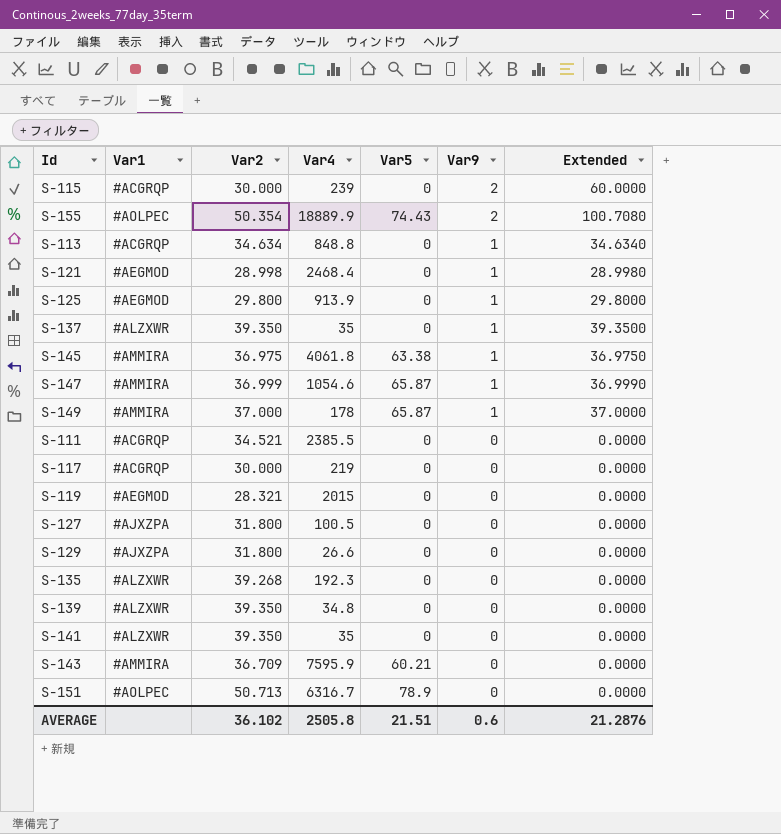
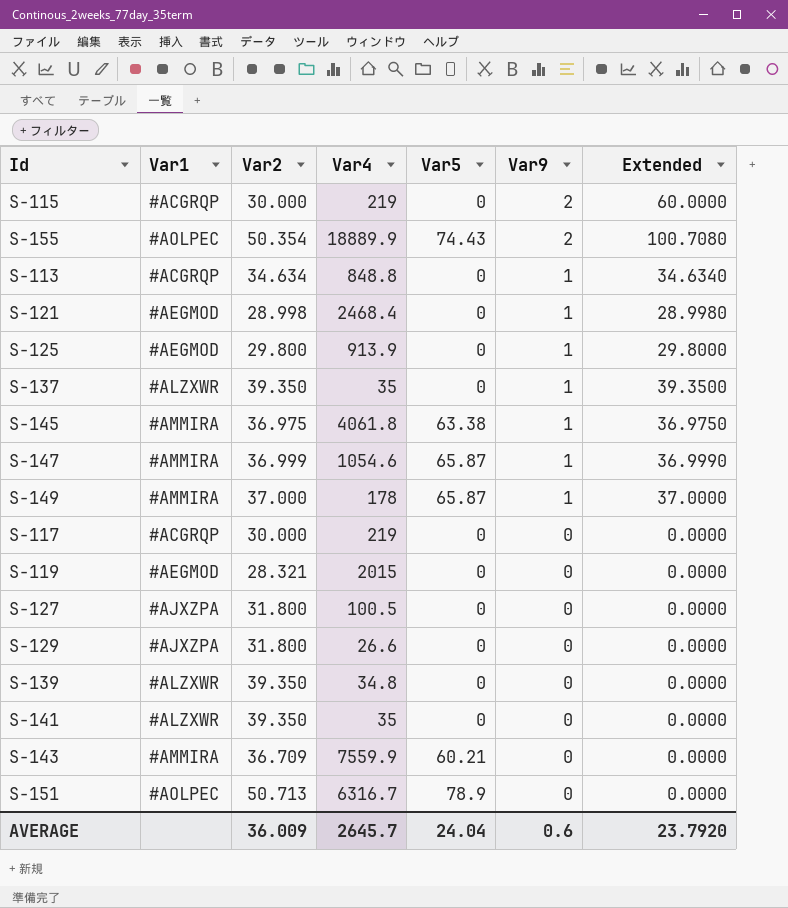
row S-111: #ACGRQP | 34.521 | 2385.5 | 0 | 0 | 0.0000 -> none
row S-135: #ALZXWR | 39.268 | 192.3 | 0 | 0 | 0.0000 -> none
S-115 | Var4: 239 -> 219
S-143 | Var4: 7595.9 -> 7559.9
AVERAGE | Var2: 36.102 -> 36.009
AVERAGE | Var4: 2505.8 -> 2645.7
AVERAGE | Var5: 21.51 -> 24.04
AVERAGE | Extended: 21.2876 -> 23.7920

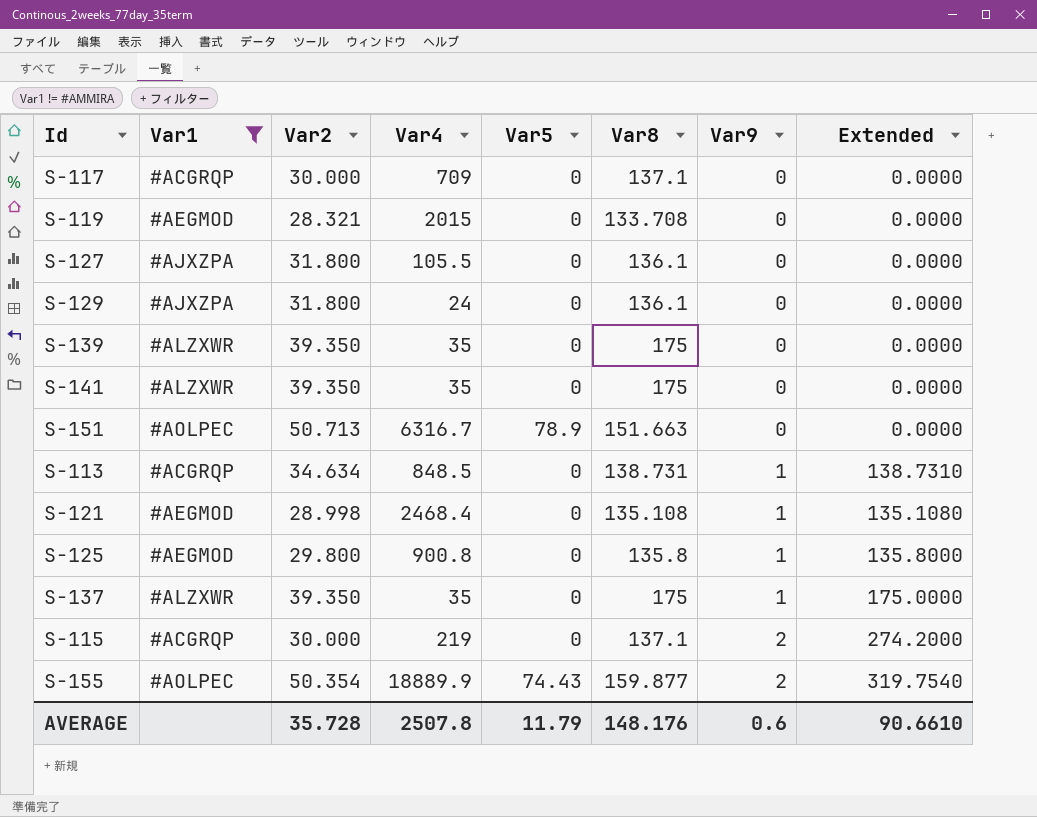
filter: none -> Var1 != #AMMIRA
row order: Var9 descending -> Var9 ascending
column Var8 | position: none -> 6
column Extended | formula: [Var2] * [Var9] -> [Var8] * [Var9]
S-117 | Var4: 219 -> 709
S-127 | Var4: 100.5 -> 105.5
S-129 | Var4: 26.6 -> 24
S-139 | Var4: 34.8 -> 35
S-113 | Var4: 848.8 -> 848.5
S-125 | Var4: 913.9 -> 900.8
AVERAGE | Var2: 36.009 -> 35.728
AVERAGE | Var4: 2645.7 -> 2507.8
AVERAGE | Var5: 24.04 -> 11.79
AVERAGE | Extended: 23.7920 -> 90.6610

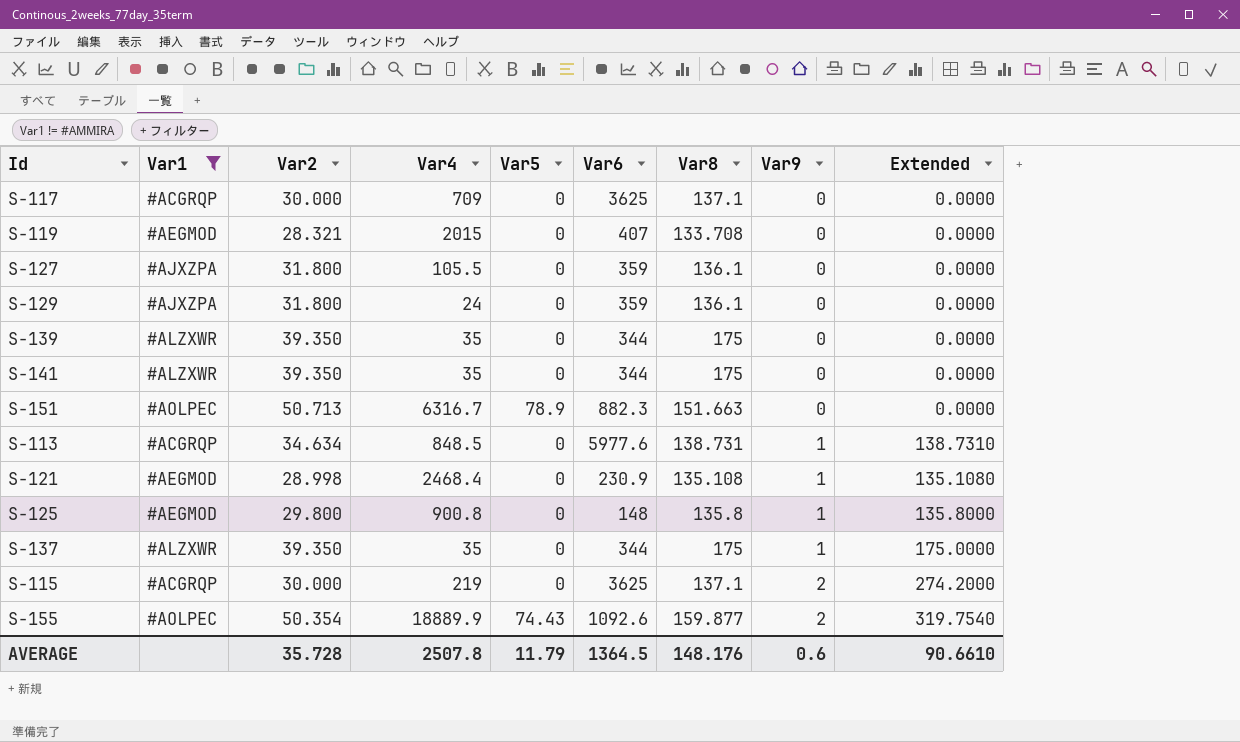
column Var6 | position: none -> 6

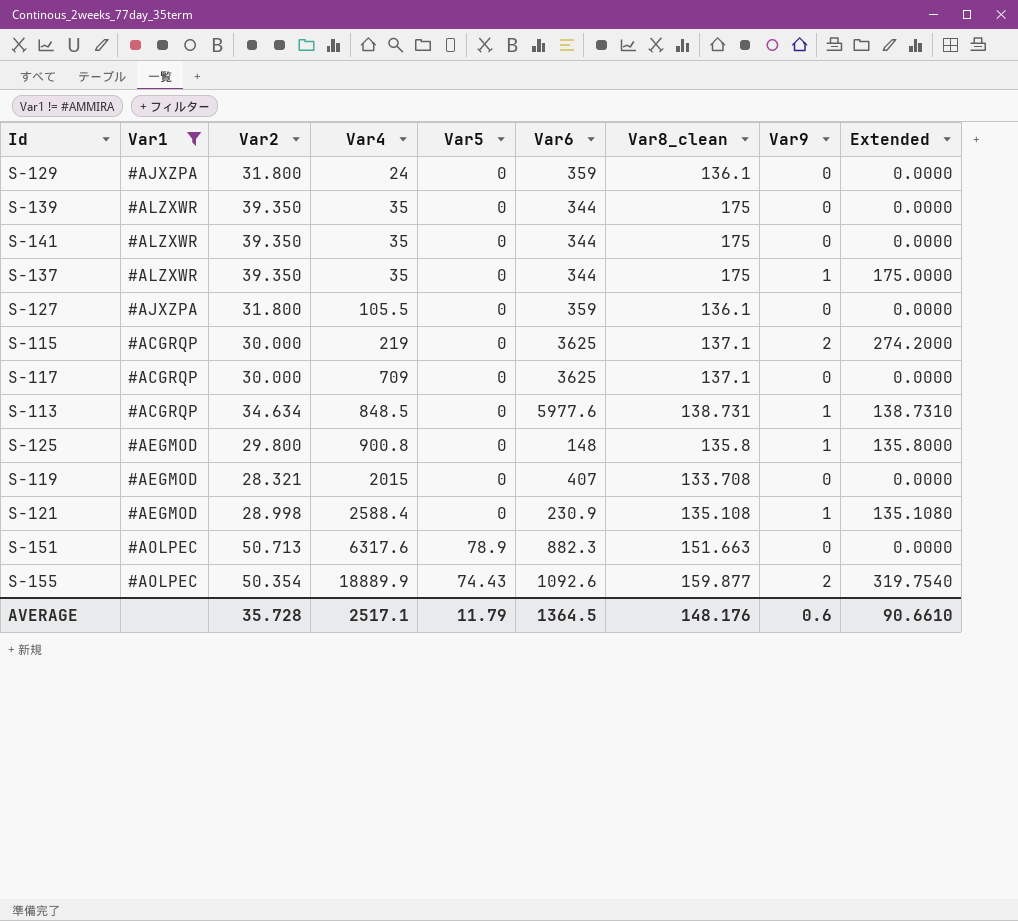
row order: Var9 ascending -> Var4 ascending
column name: Var8 -> Var8_clean
S-121 | Var4: 2468.4 -> 2588.4
S-151 | Var4: 6316.7 -> 6317.6
AVERAGE | Var4: 2507.8 -> 2517.1

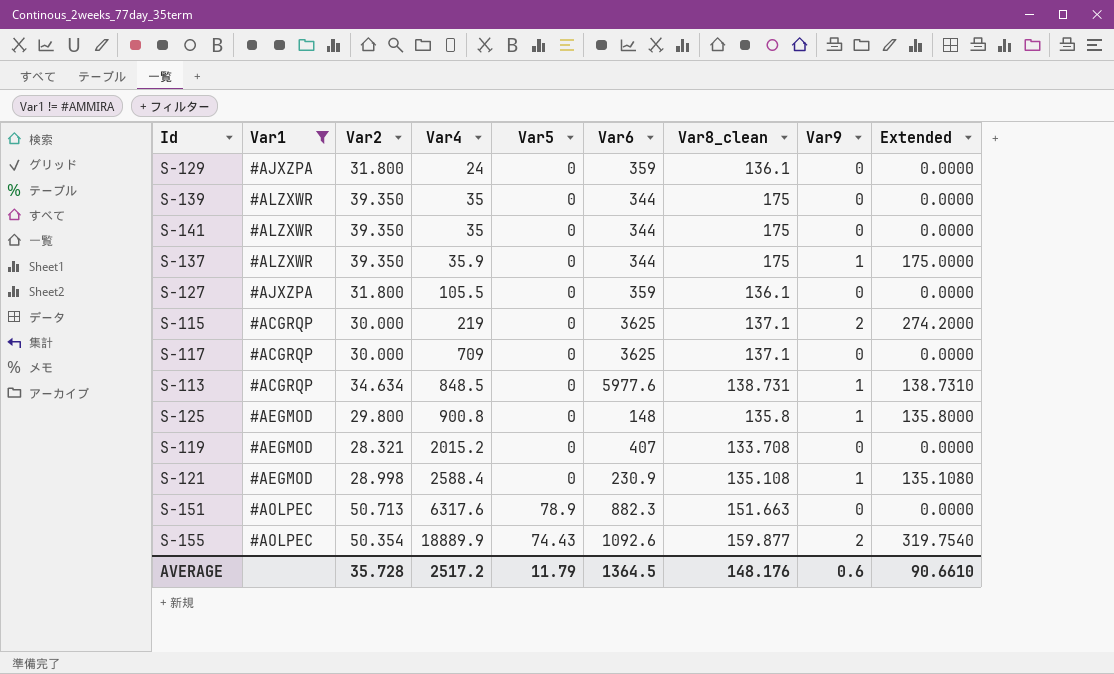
S-137 | Var4: 35 -> 35.9
S-119 | Var4: 2015 -> 2015.2
AVERAGE | Var4: 2517.1 -> 2517.2

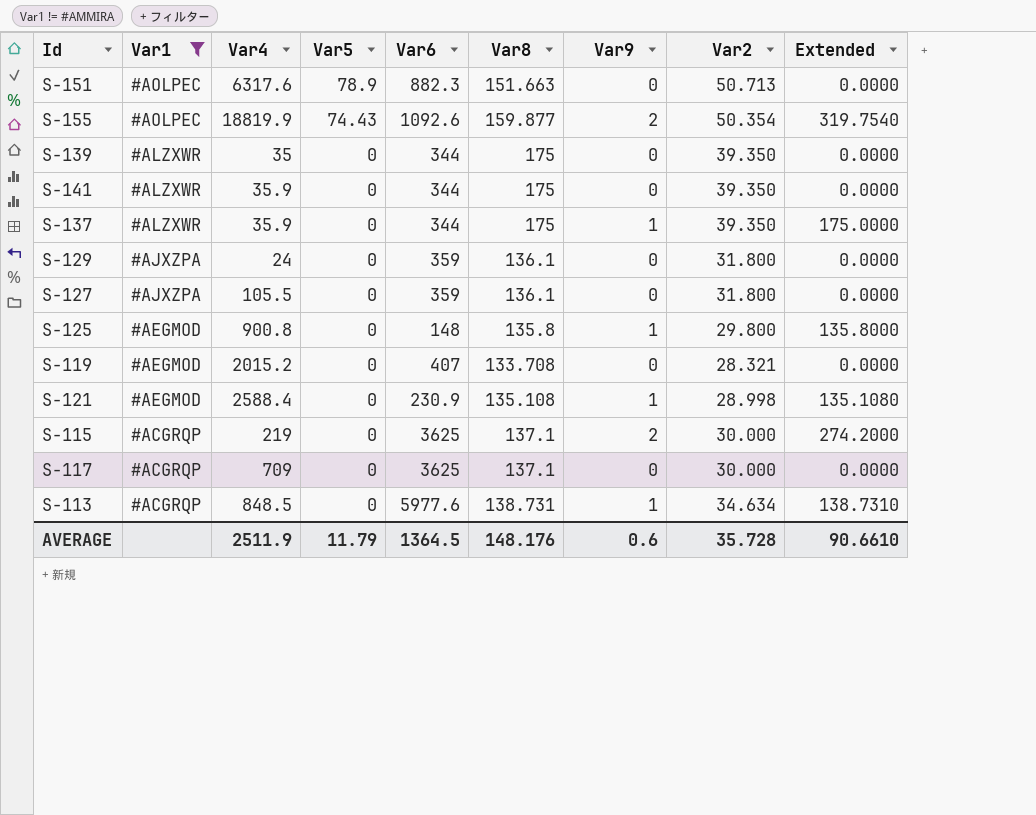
row order: Var4 ascending -> Var1 descending
column name: Var8_clean -> Var8
column Var2 | position: 3 -> 8
S-155 | Var4: 18889.9 -> 18819.9
S-141 | Var4: 35 -> 35.9
AVERAGE | Var4: 2517.2 -> 2511.9

